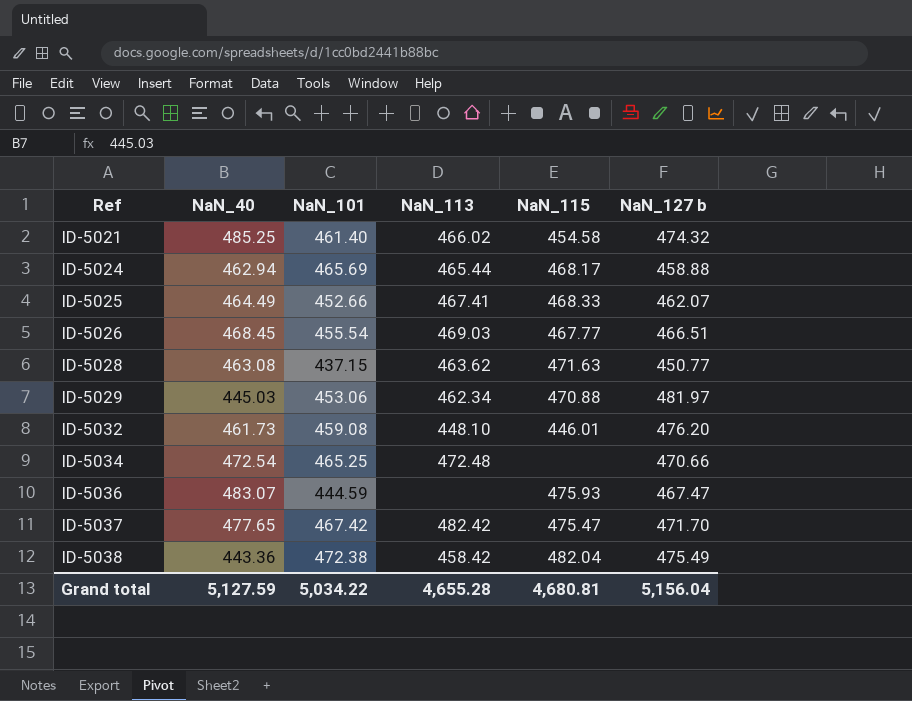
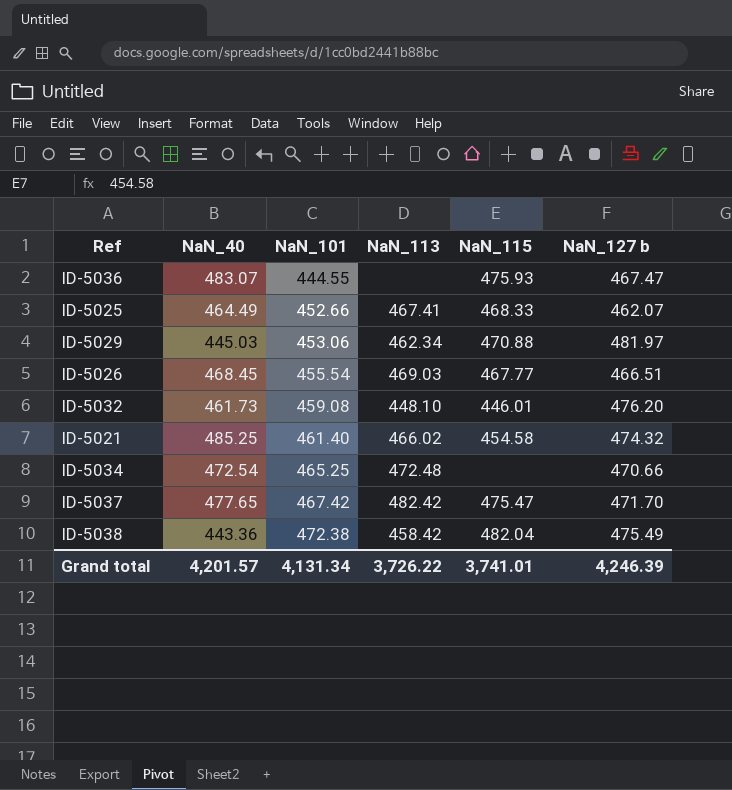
row order: Ref ascending -> NaN_101 ascending
row ID-5024: 462.94 | 465.69 | 465.44 | 468.17 | 458.88 -> none
row ID-5028: 463.08 | 437.15 | 463.62 | 471.63 | 450.77 -> none
ID-5036 | NaN_101: 444.59 -> 444.55
Grand total | NaN_40: 5,127.59 -> 4,201.57
Grand total | NaN_101: 5,034.22 -> 4,131.34
Grand total | NaN_113: 4,655.28 -> 3,726.22
Grand total | NaN_115: 4,680.81 -> 3,741.01
Grand total | NaN_127 b: 5,156.04 -> 4,246.39

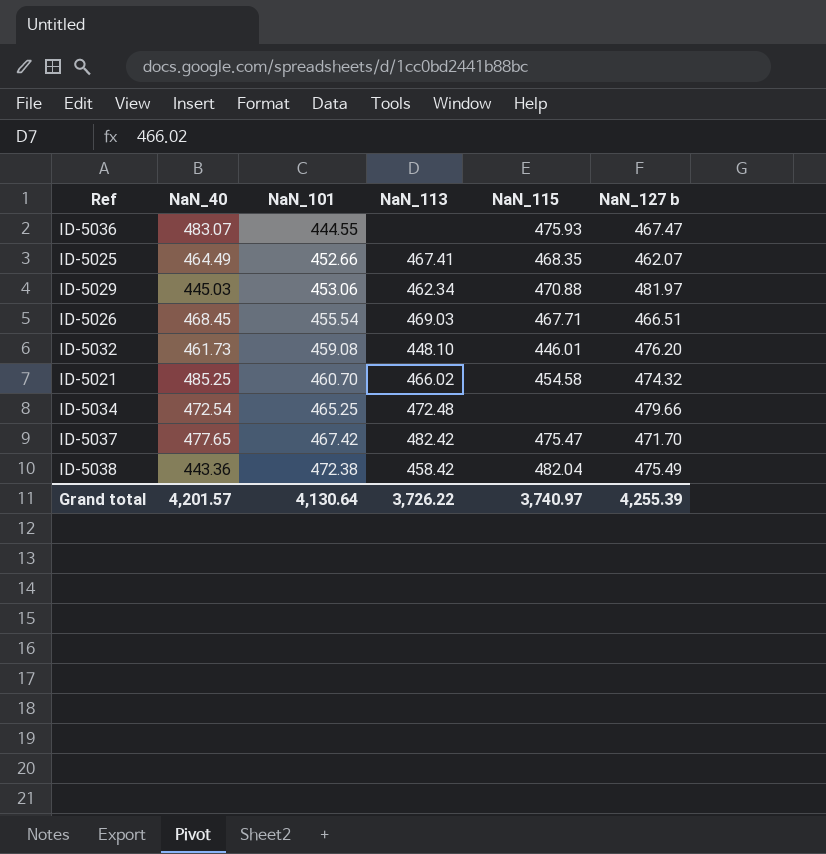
ID-5025 | NaN_115: 468.33 -> 468.35
ID-5026 | NaN_115: 467.77 -> 467.71
ID-5021 | NaN_101: 461.40 -> 460.70
ID-5034 | NaN_127 b: 470.66 -> 479.66
Grand total | NaN_101: 4,131.34 -> 4,130.64
Grand total | NaN_115: 3,741.01 -> 3,740.97
Grand total | NaN_127 b: 4,246.39 -> 4,255.39

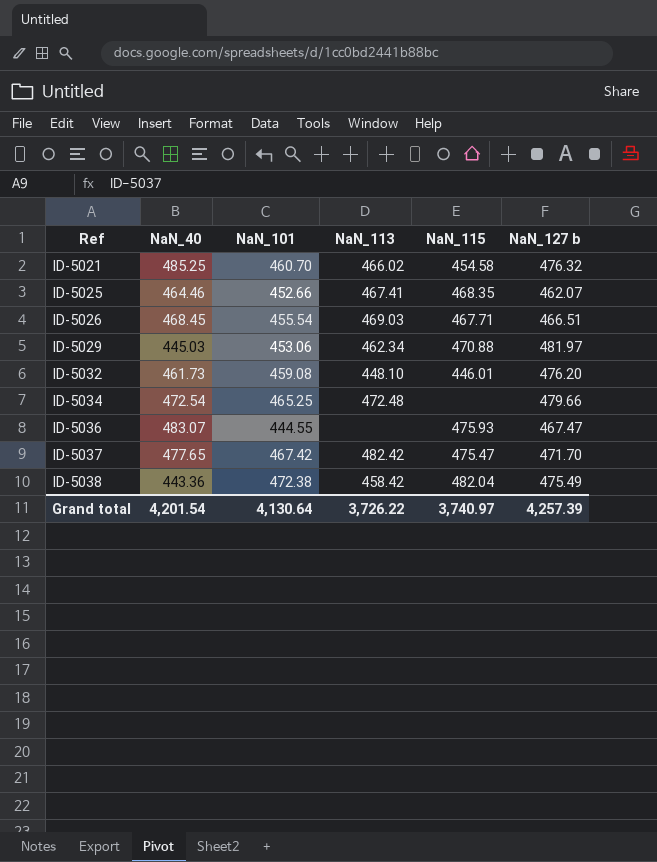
row order: NaN_101 ascending -> Ref ascending
ID-5021 | NaN_127 b: 474.32 -> 476.32
ID-5025 | NaN_40: 464.49 -> 464.46
Grand total | NaN_40: 4,201.57 -> 4,201.54
Grand total | NaN_127 b: 4,255.39 -> 4,257.39

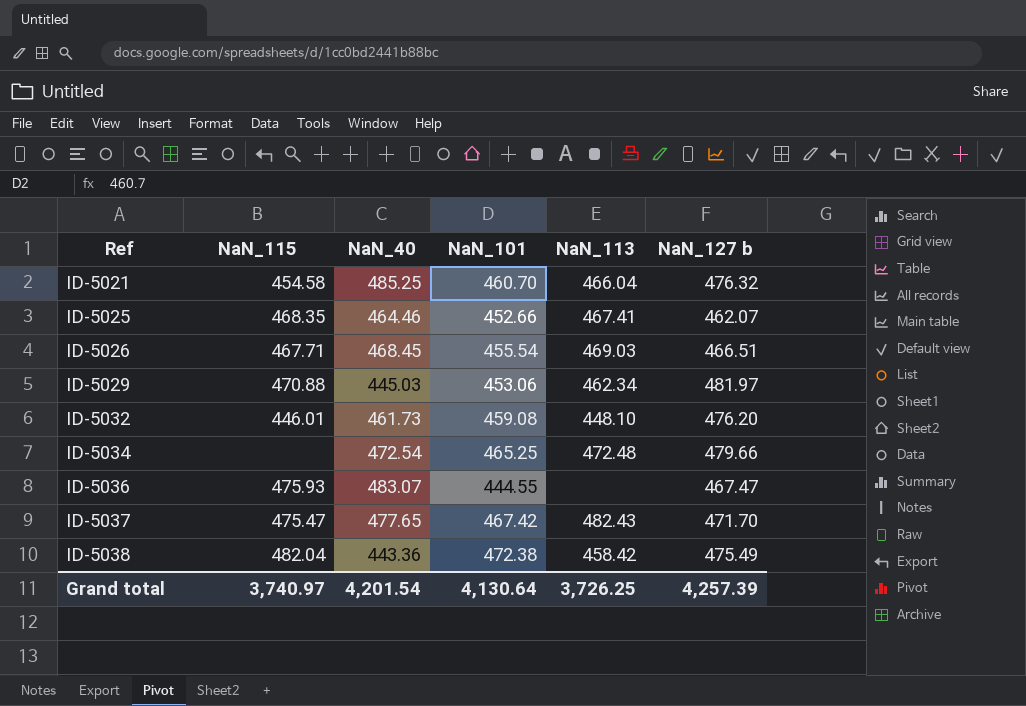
column NaN_115 | position: 5 -> 2
ID-5021 | NaN_113: 466.02 -> 466.04
ID-5037 | NaN_113: 482.42 -> 482.43
Grand total | NaN_113: 3,726.22 -> 3,726.25

